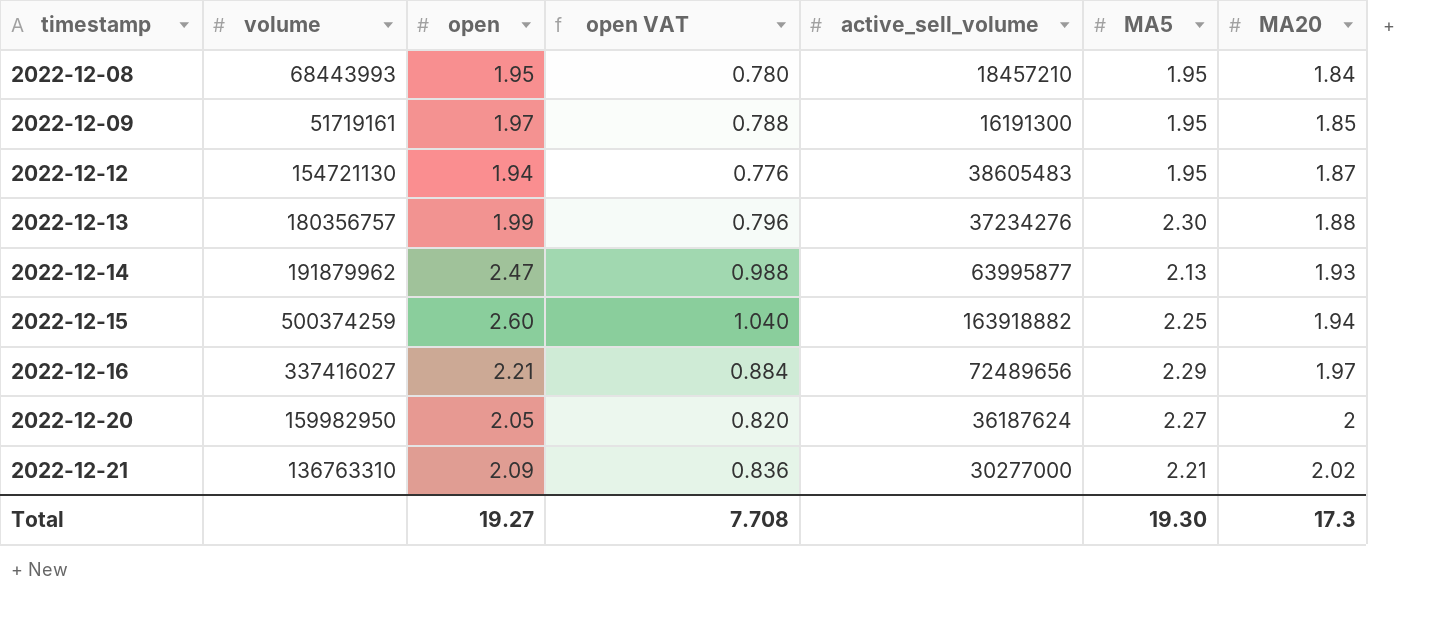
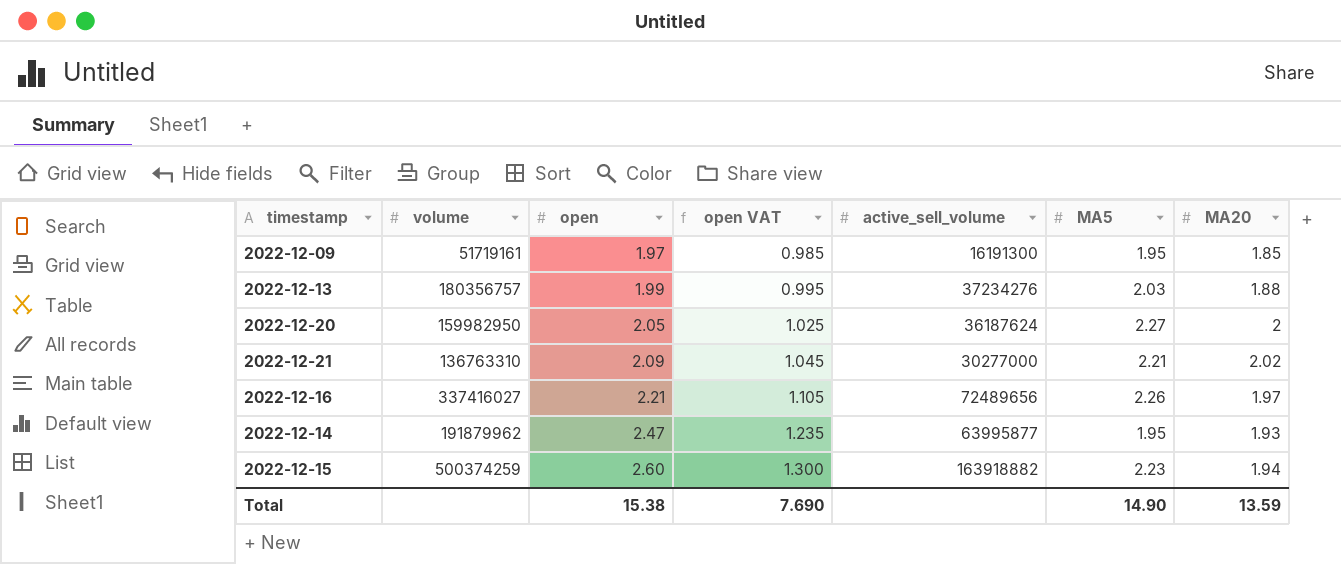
row order: timestamp ascending -> open ascending
column open VAT | formula: [open] * 0.4 -> [open] * 0.5
row 2022-12-08: 68443993 | 1.95 | 0.780 | 18457210 | 1.95 | 1.84 -> none
row 2022-12-12: 154721130 | 1.94 | 0.776 | 38605483 | 1.95 | 1.87 -> none
2022-12-13 | MA5: 2.30 -> 2.03
2022-12-16 | MA5: 2.29 -> 2.26
2022-12-14 | MA5: 2.13 -> 1.95
2022-12-15 | MA5: 2.25 -> 2.23
Total | open: 19.27 -> 15.38
Total | open VAT: 7.708 -> 7.690
Total | MA5: 19.30 -> 14.90
Total | MA20: 17.3 -> 13.59

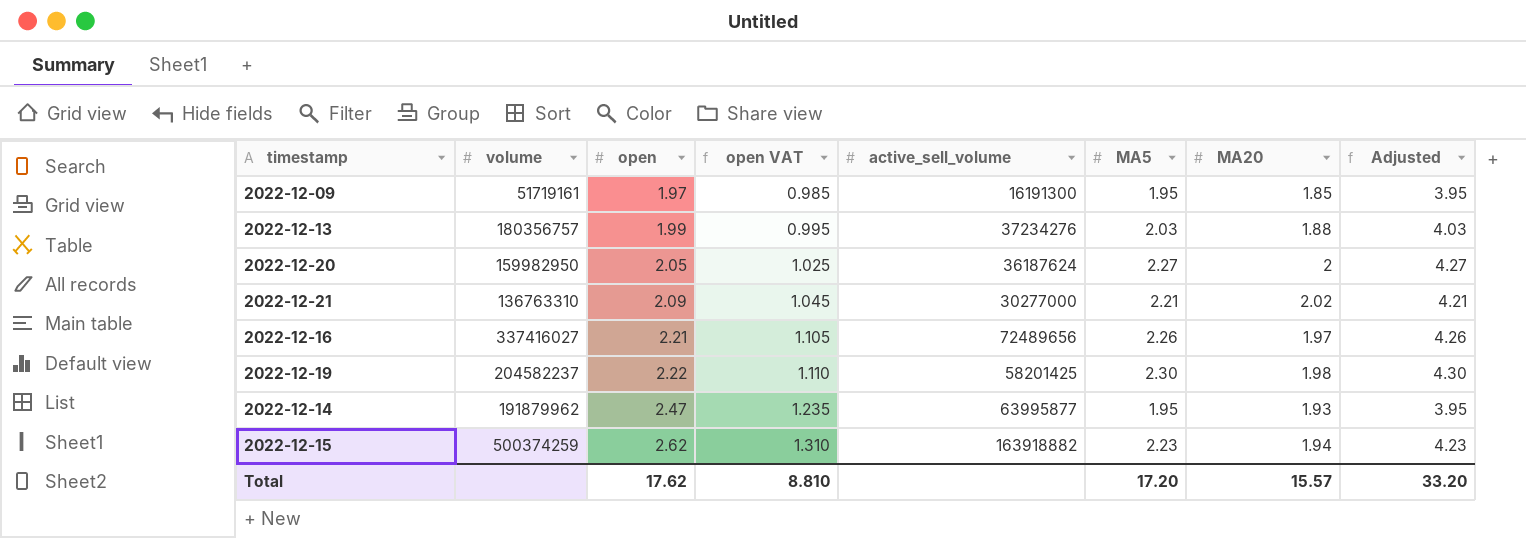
column Adjusted | formula: none -> [MA5] + 2
row 2022-12-19: none -> 204582237 | 2.22 | 1.110 | 58201425 | 2.30 | 1.98 | 4.30
2022-12-15 | open: 2.60 -> 2.62
2022-12-15 | open VAT: 1.300 -> 1.310
Total | open: 15.38 -> 17.62
Total | open VAT: 7.690 -> 8.810
Total | MA5: 14.90 -> 17.20
Total | MA20: 13.59 -> 15.57

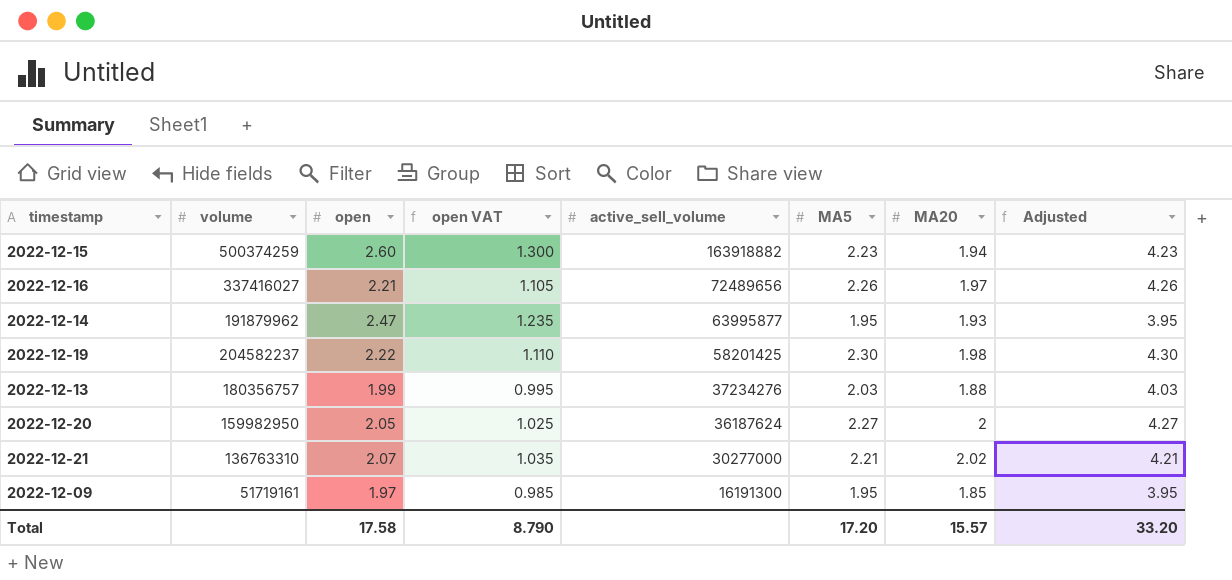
row order: open ascending -> active_sell_volume descending
2022-12-15 | open: 2.62 -> 2.60
2022-12-15 | open VAT: 1.310 -> 1.300
2022-12-21 | open: 2.09 -> 2.07
2022-12-21 | open VAT: 1.045 -> 1.035
Total | open: 17.62 -> 17.58
Total | open VAT: 8.810 -> 8.790

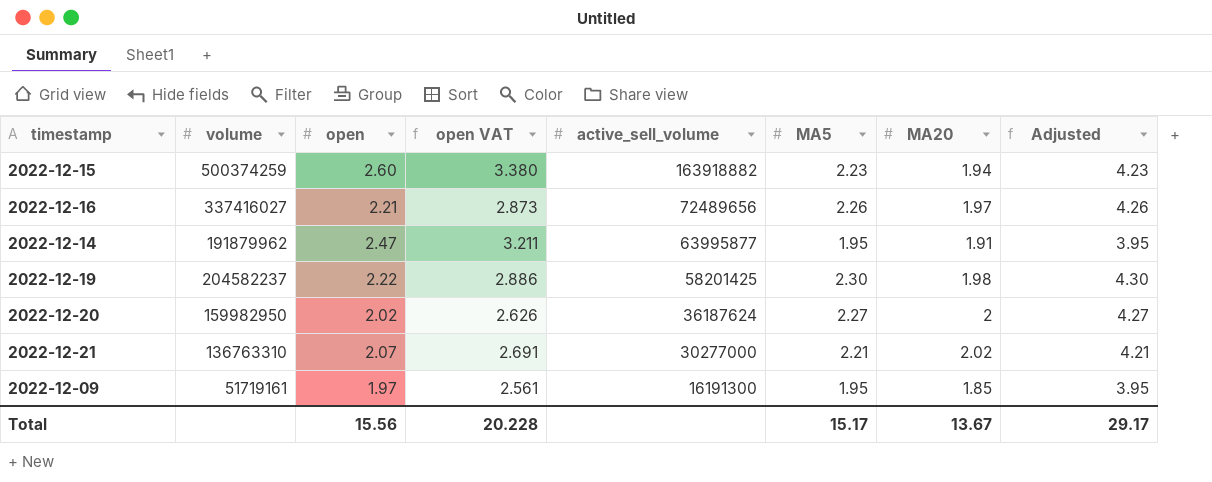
column open VAT | formula: [open] * 0.5 -> [open] * 1.3
row 2022-12-13: 180356757 | 1.99 | 0.995 | 37234276 | 2.03 | 1.88 | 4.03 -> none
2022-12-14 | MA20: 1.93 -> 1.91
2022-12-20 | open: 2.05 -> 2.02
Total | open: 17.58 -> 15.56
Total | open VAT: 8.790 -> 20.228
Total | MA5: 17.20 -> 15.17
Total | MA20: 15.57 -> 13.67
Total | Adjusted: 33.20 -> 29.17

